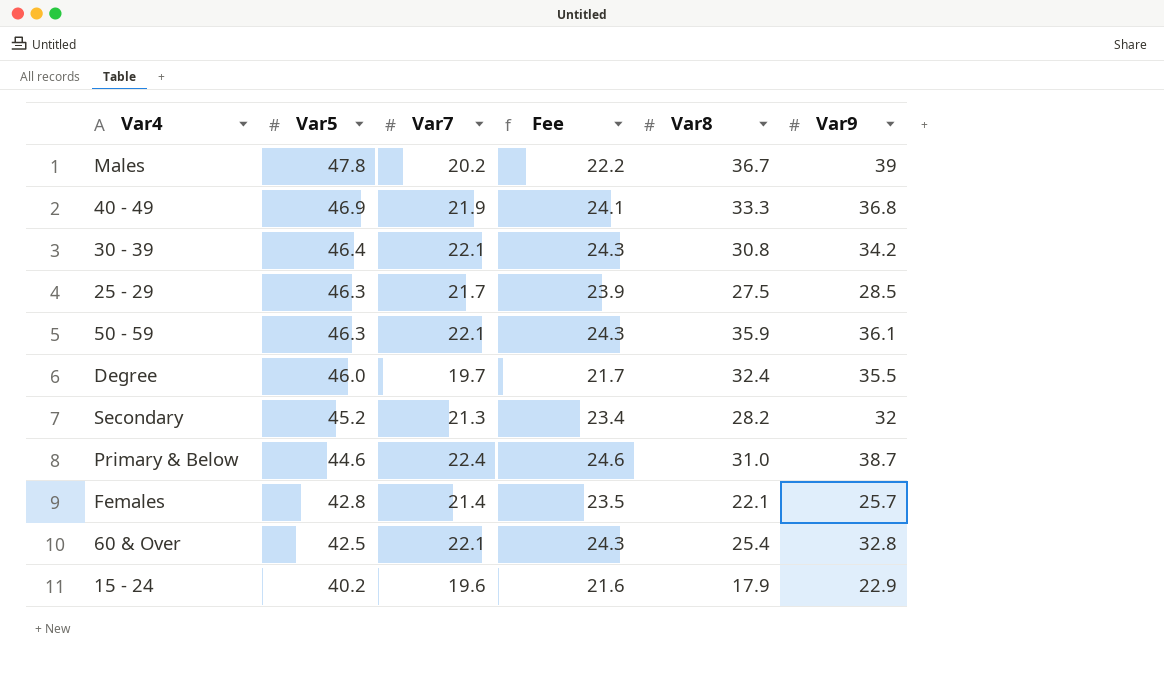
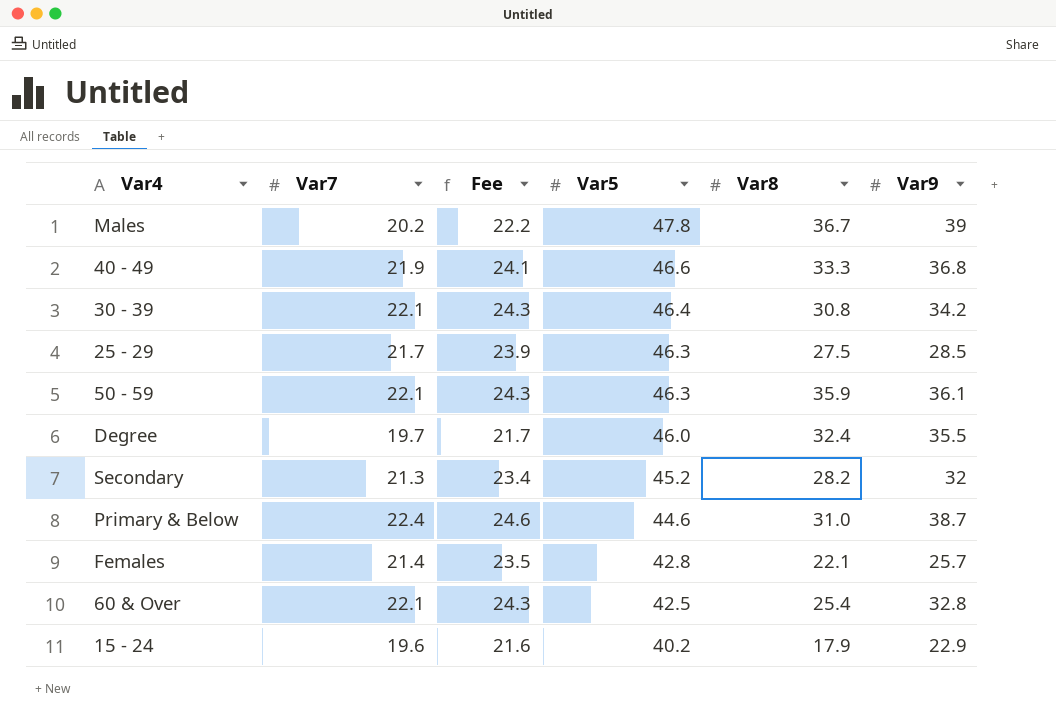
column Var5 | position: 2 -> 4
40 - 49 | Var5: 46.9 -> 46.6

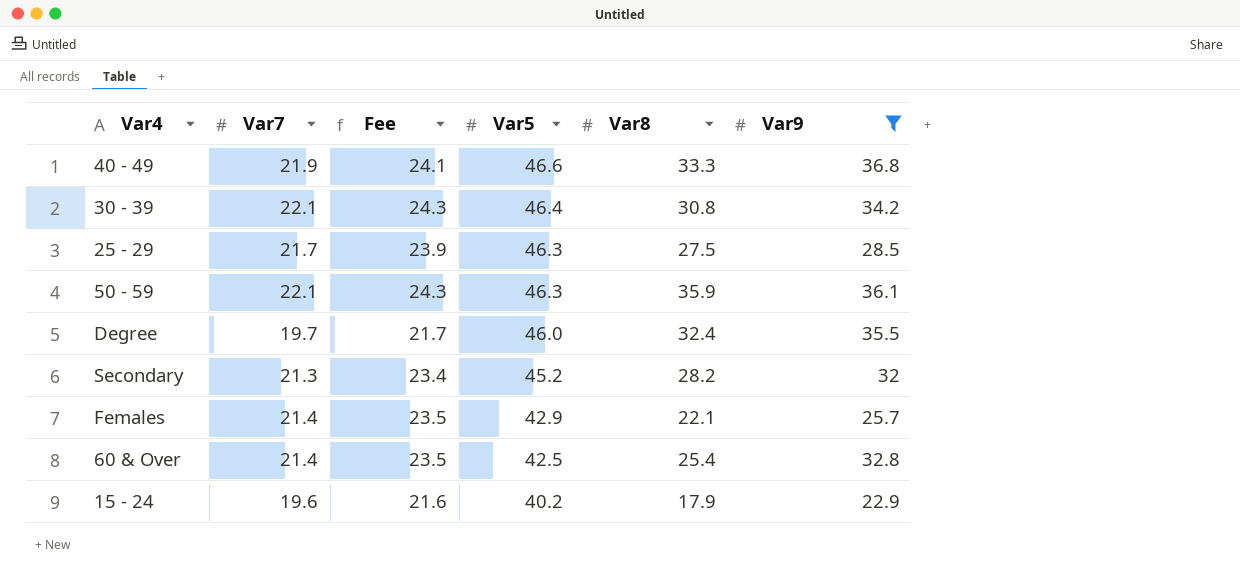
filter: none -> Var9 <= 36.8
Females | Var5: 42.8 -> 42.9
60 & Over | Var7: 22.1 -> 21.4
60 & Over | Fee: 24.3 -> 23.5

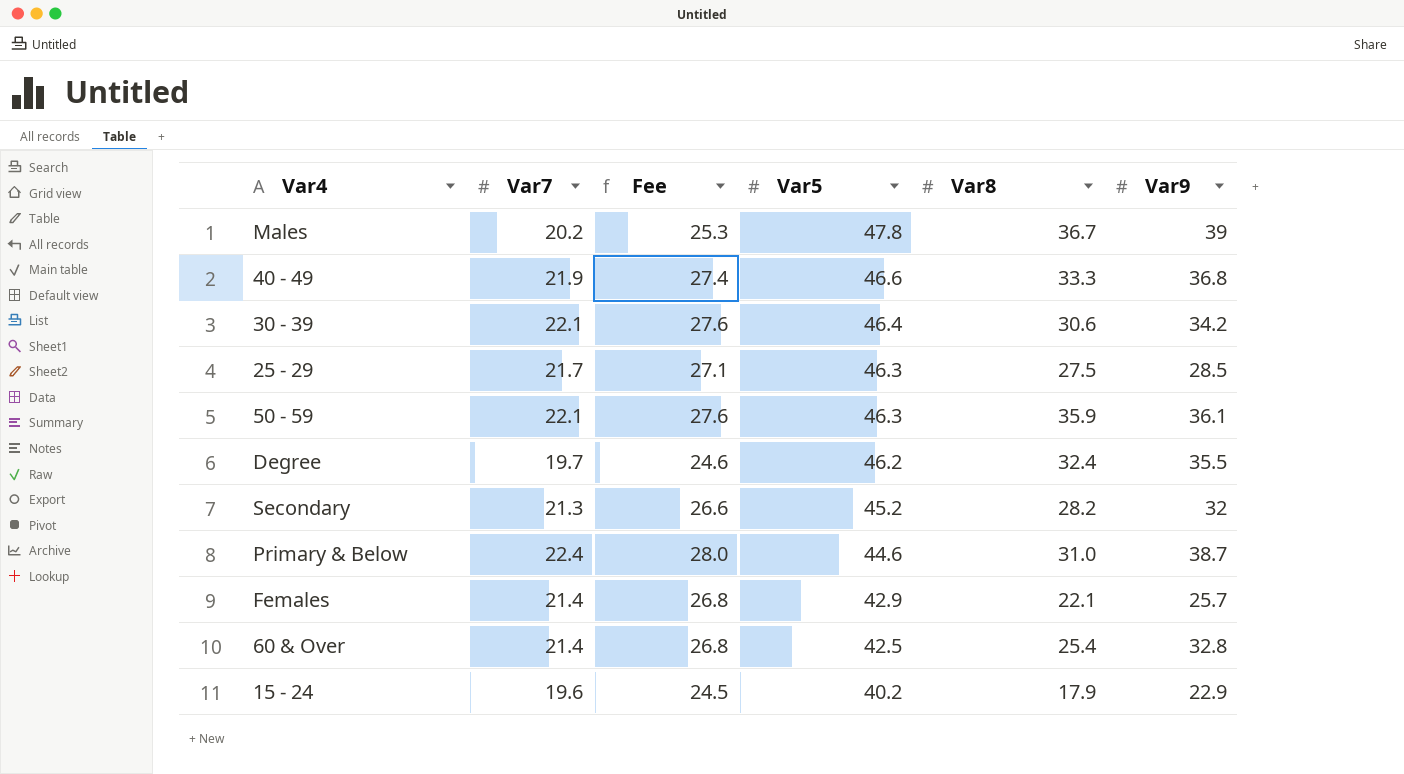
filter: Var9 <= 36.8 -> none
column Fee | formula: [Var7] * 1.1 -> [Var7] * 1.25
30 - 39 | Var8: 30.8 -> 30.6
Degree | Var5: 46.0 -> 46.2

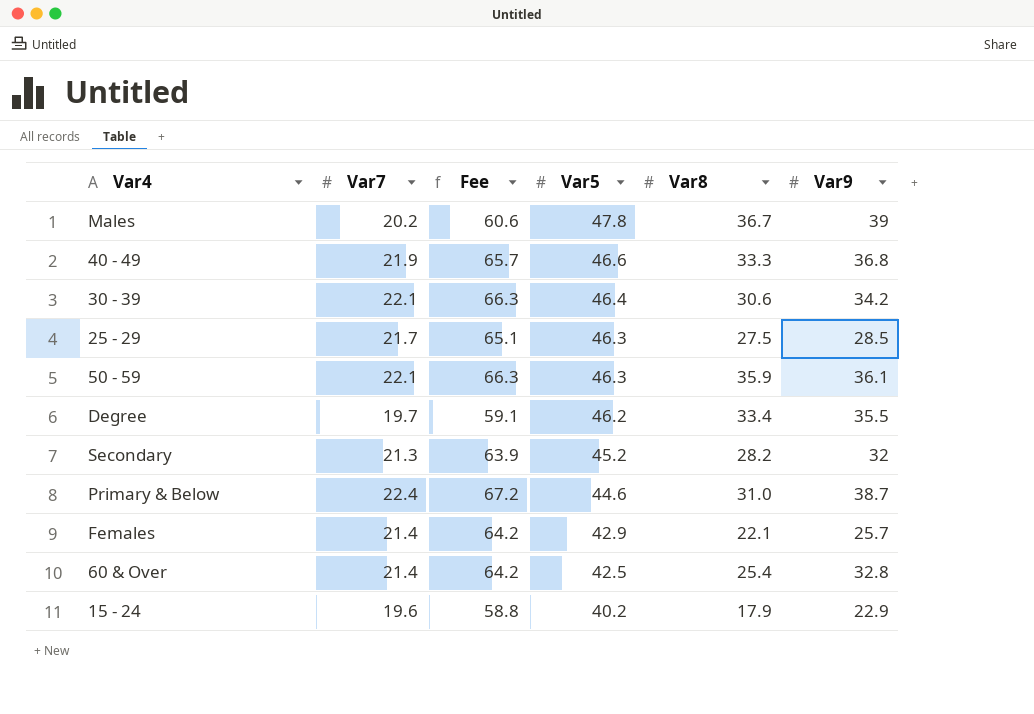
column Fee | formula: [Var7] * 1.25 -> [Var7] * 3
Degree | Var8: 32.4 -> 33.4

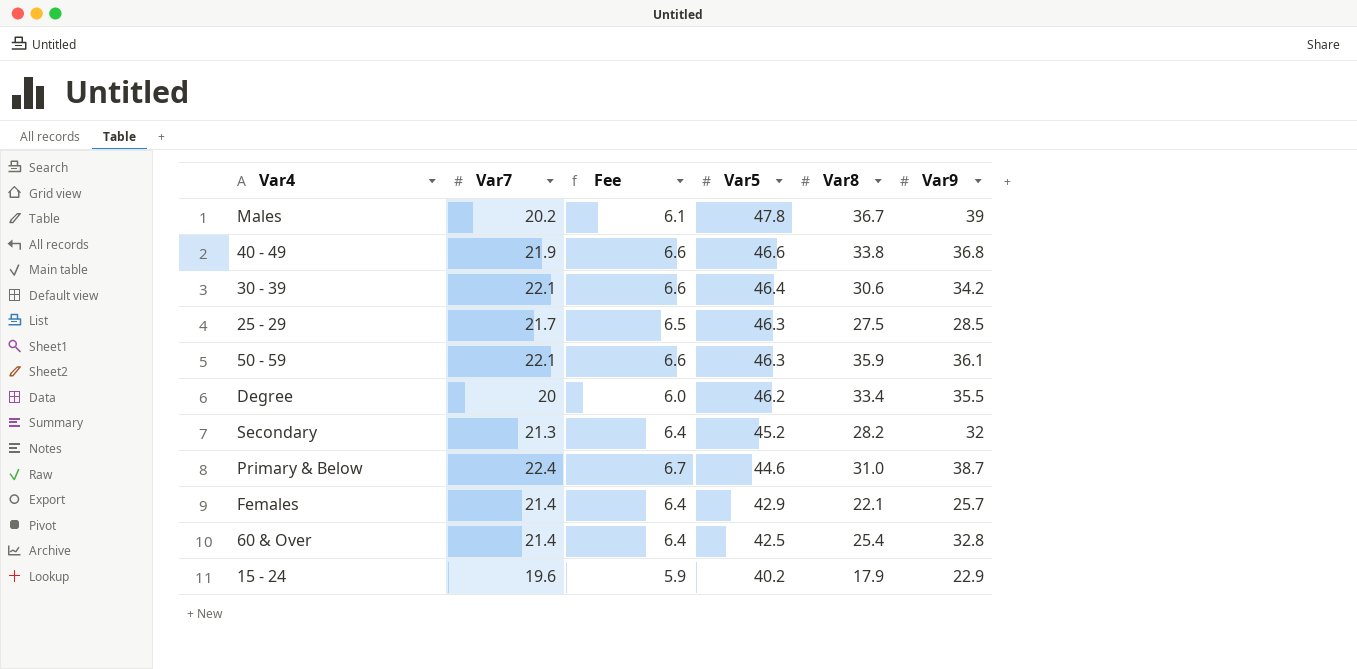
column Fee | formula: [Var7] * 3 -> [Var7] * 0.3
40 - 49 | Var8: 33.3 -> 33.8
Degree | Var7: 19.7 -> 20

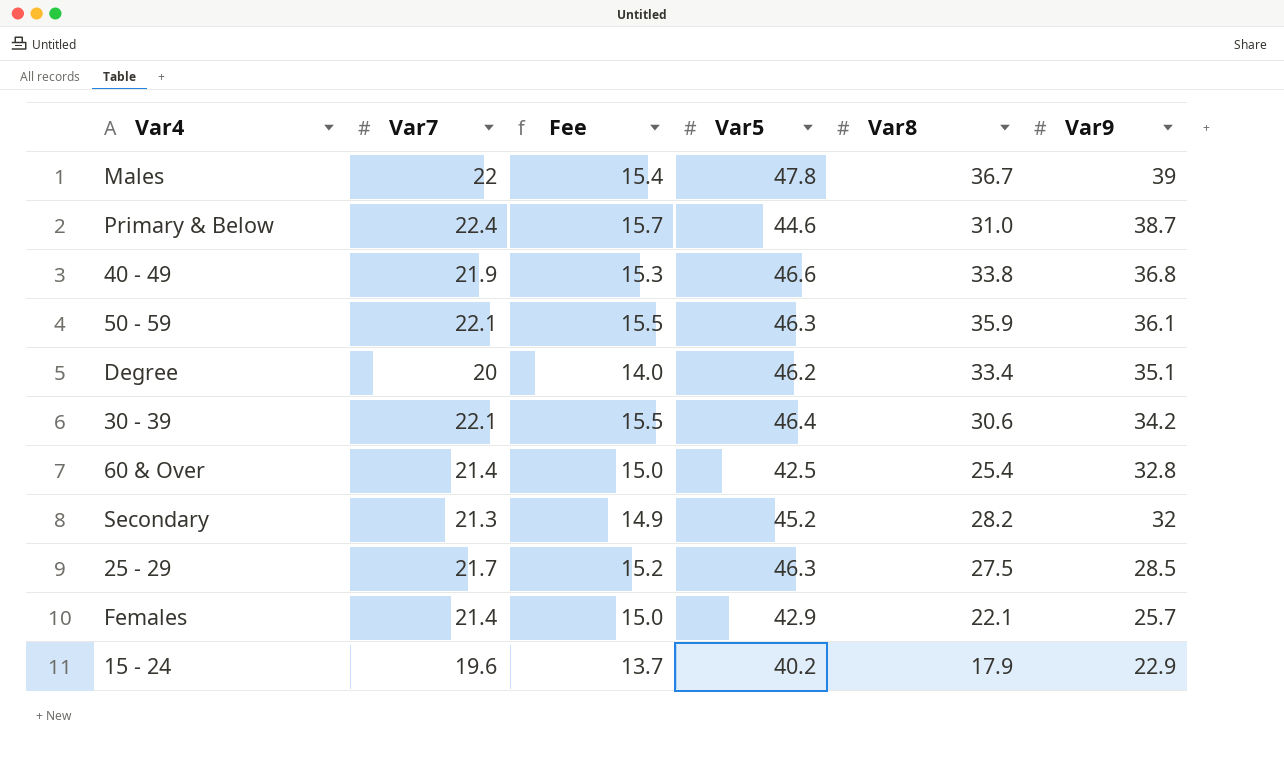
row order: Var5 descending -> Var9 descending
column Fee | formula: [Var7] * 0.3 -> [Var7] * 0.7
Males | Var7: 20.2 -> 22
Degree | Var9: 35.5 -> 35.1

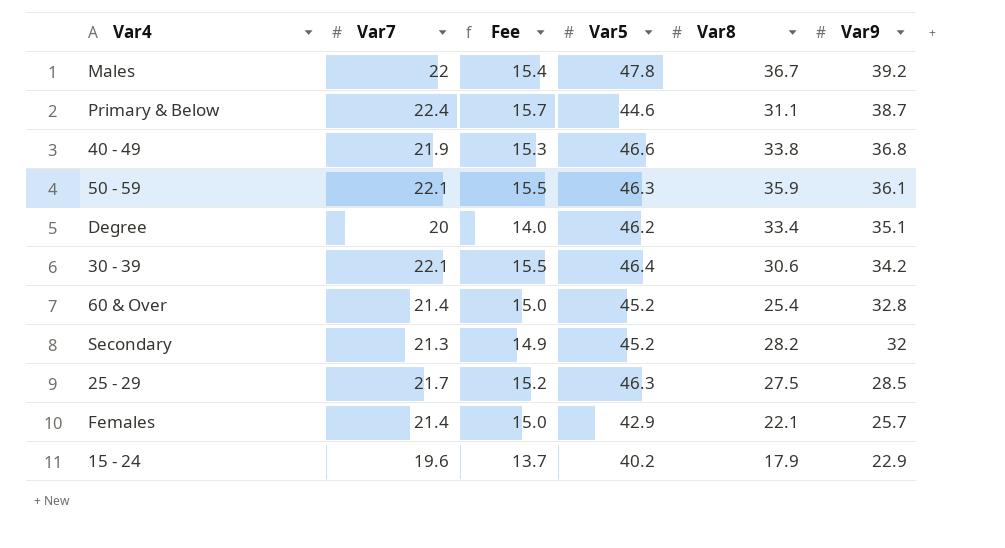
Males | Var9: 39 -> 39.2
Primary & Below | Var8: 31.0 -> 31.1
60 & Over | Var5: 42.5 -> 45.2

